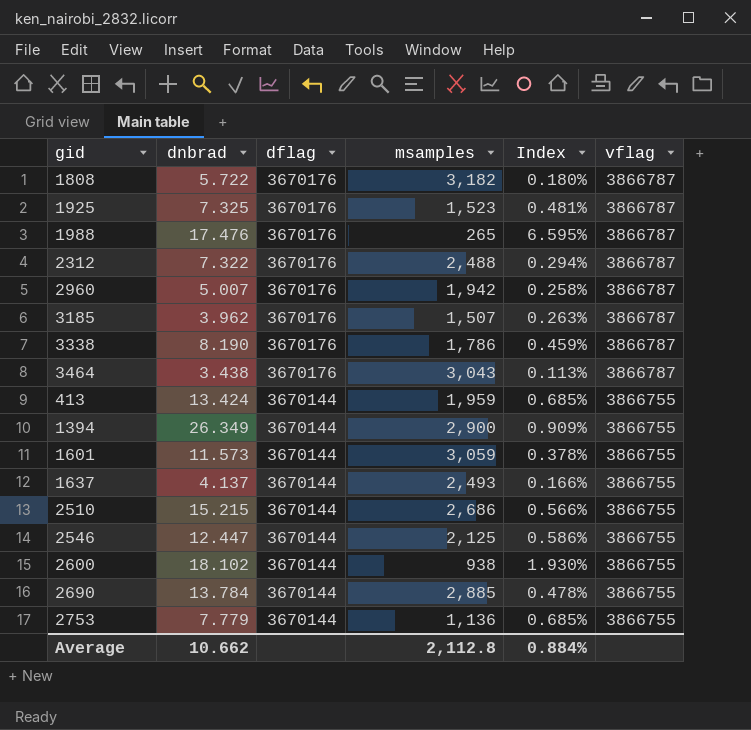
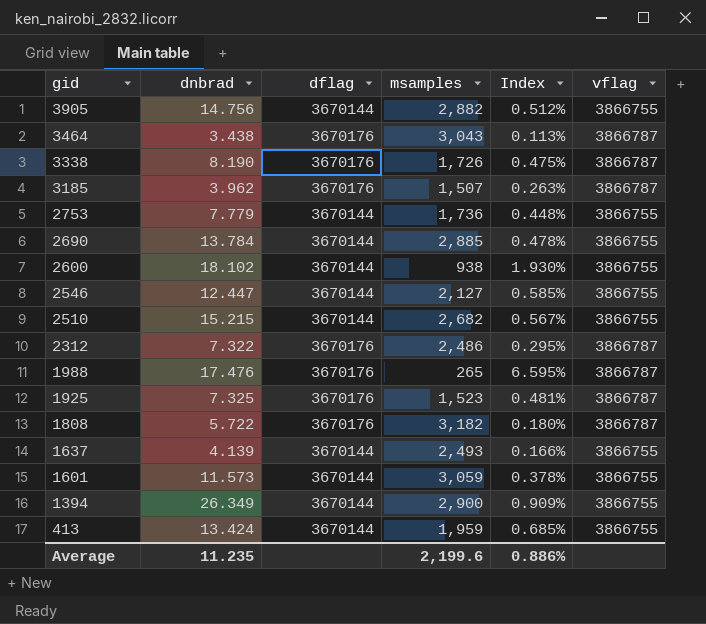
row order: dflag descending -> gid descending
row 2960: 5.007 | 3670176 | 1,942 | 0.258% | 3866787 -> none
row 3905: none -> 14.756 | 3670144 | 2,882 | 0.512% | 3866755
3338 | msamples: 1,786 -> 1,726
3338 | Index: 0.459% -> 0.475%
2753 | msamples: 1,136 -> 1,736
2753 | Index: 0.685% -> 0.448%
2546 | msamples: 2,125 -> 2,127
2546 | Index: 0.586% -> 0.585%
2510 | msamples: 2,686 -> 2,682
2510 | Index: 0.566% -> 0.567%
2312 | msamples: 2,488 -> 2,486
2312 | Index: 0.294% -> 0.295%
1637 | dnbrad: 4.137 -> 4.139
Average | dnbrad: 10.662 -> 11.235
Average | msamples: 2,112.8 -> 2,199.6
Average | Index: 0.884% -> 0.886%

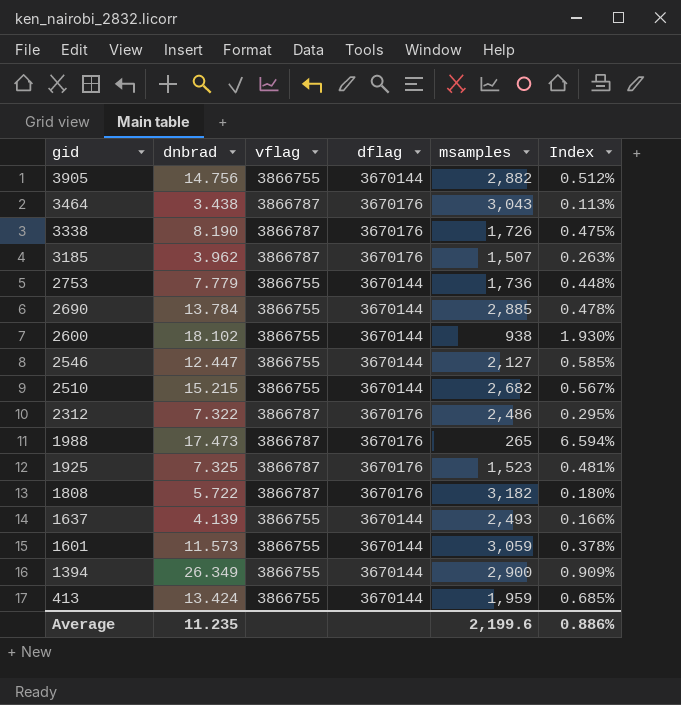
column vflag | position: 6 -> 3
1988 | dnbrad: 17.476 -> 17.473
1988 | Index: 6.595% -> 6.594%

